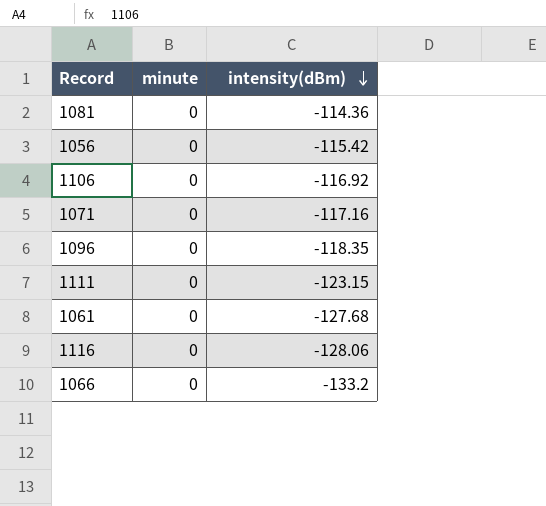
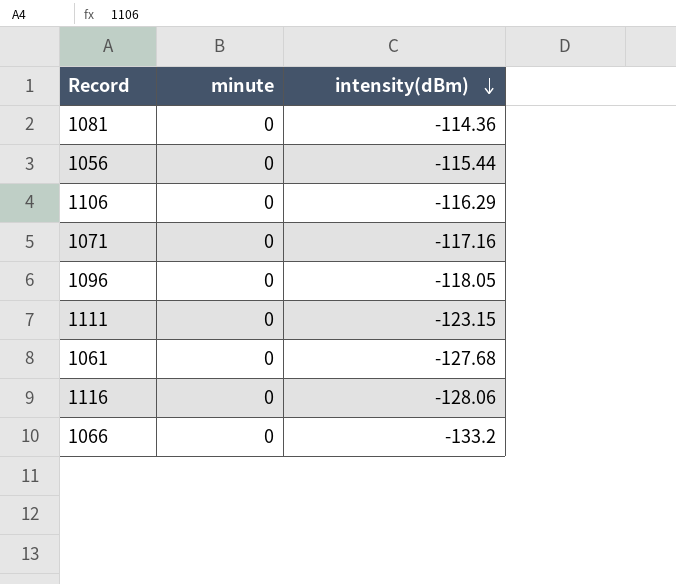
1056 | intensity(dBm): -115.42 -> -115.44
1106 | intensity(dBm): -116.92 -> -116.29
1096 | intensity(dBm): -118.35 -> -118.05

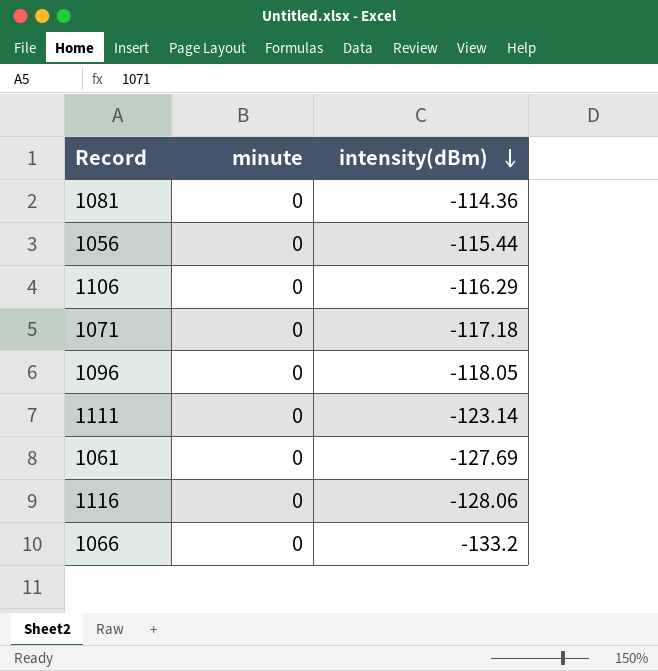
1071 | intensity(dBm): -117.16 -> -117.18
1111 | intensity(dBm): -123.15 -> -123.14
1061 | intensity(dBm): -127.68 -> -127.69

